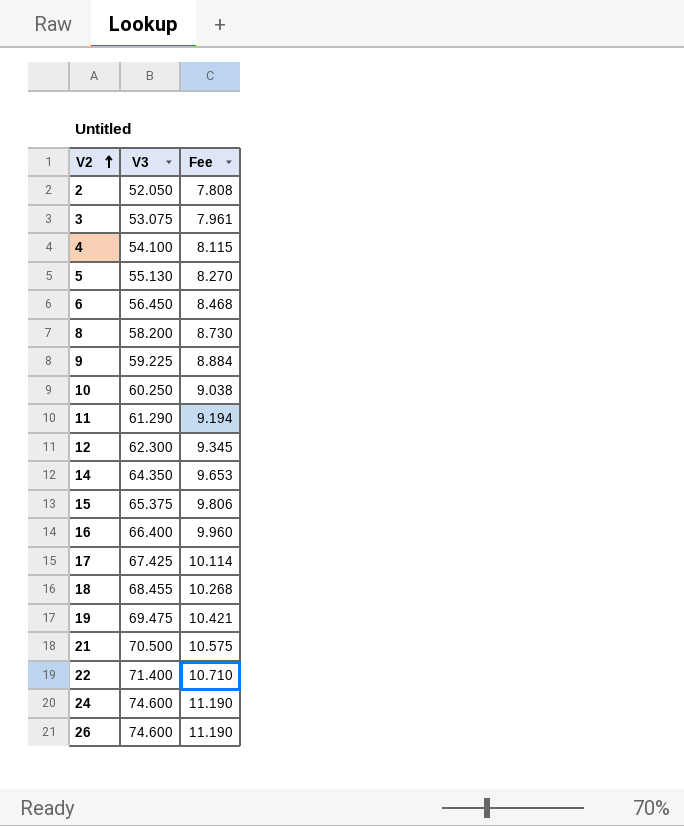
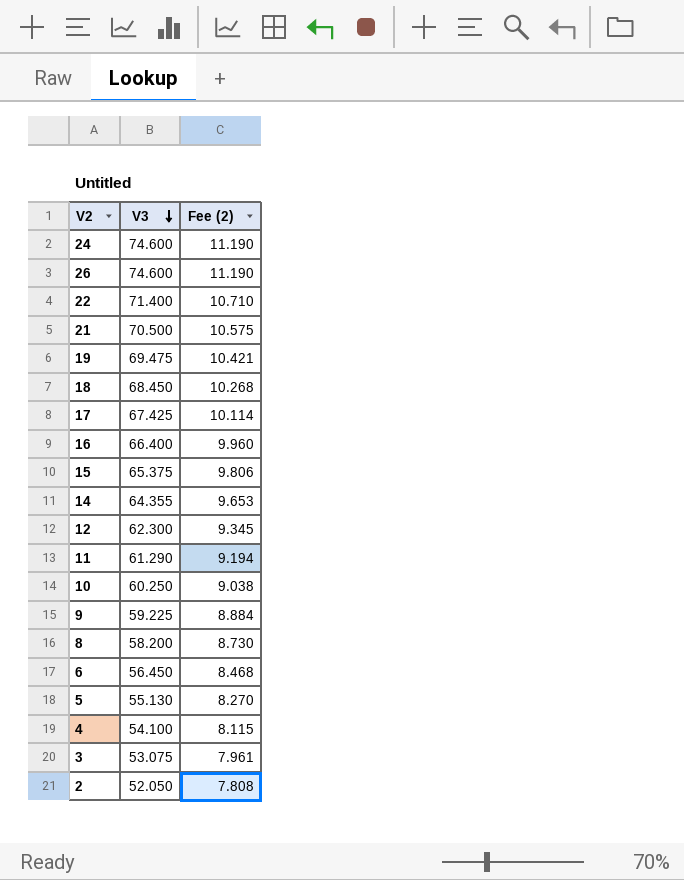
row order: V2 ascending -> V3 descending
column name: Fee -> Fee (2)
18 | V3: 68.455 -> 68.450
14 | V3: 64.350 -> 64.355

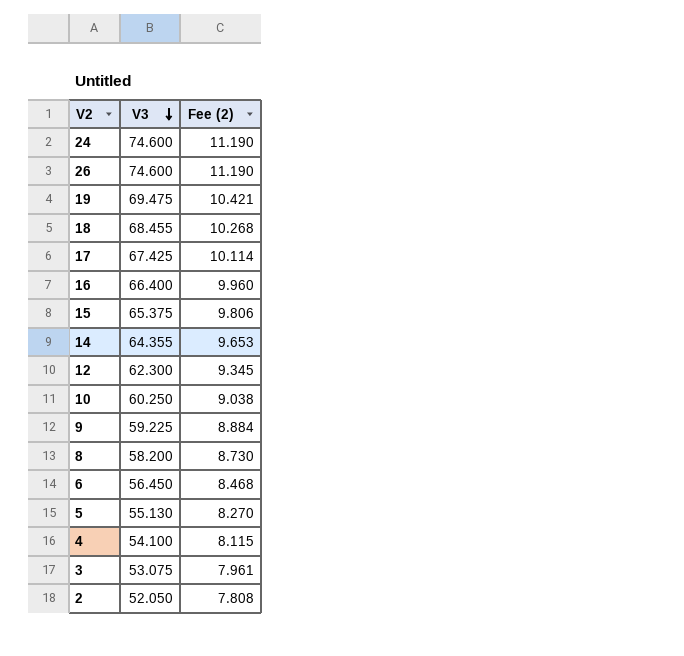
row 22: 71.400 | 10.710 -> none
row 21: 70.500 | 10.575 -> none
row 11: 61.290 | 9.194 -> none
18 | V3: 68.450 -> 68.455

